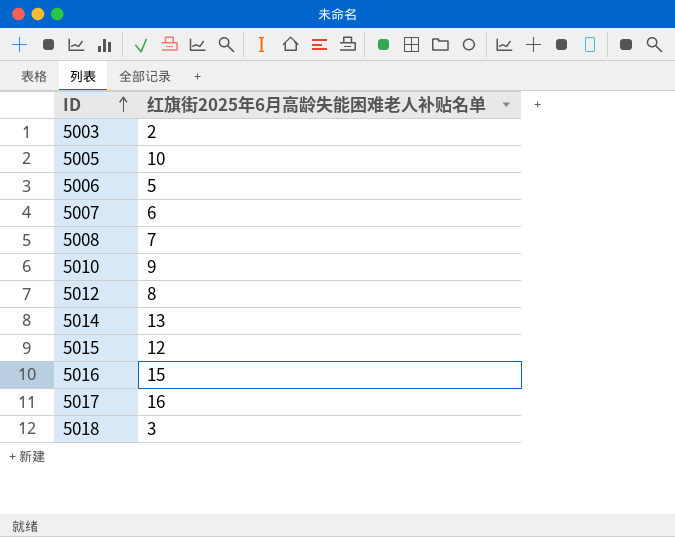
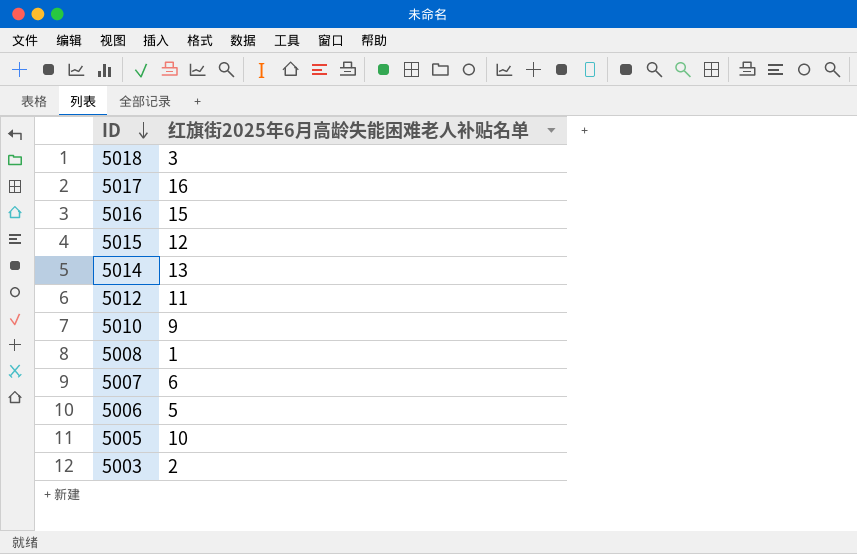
row order: ID ascending -> ID descending
5012 | 红旗街2025年6月高龄失能困难老人补贴名单: 8 -> 11
5008 | 红旗街2025年6月高龄失能困难老人补贴名单: 7 -> 1

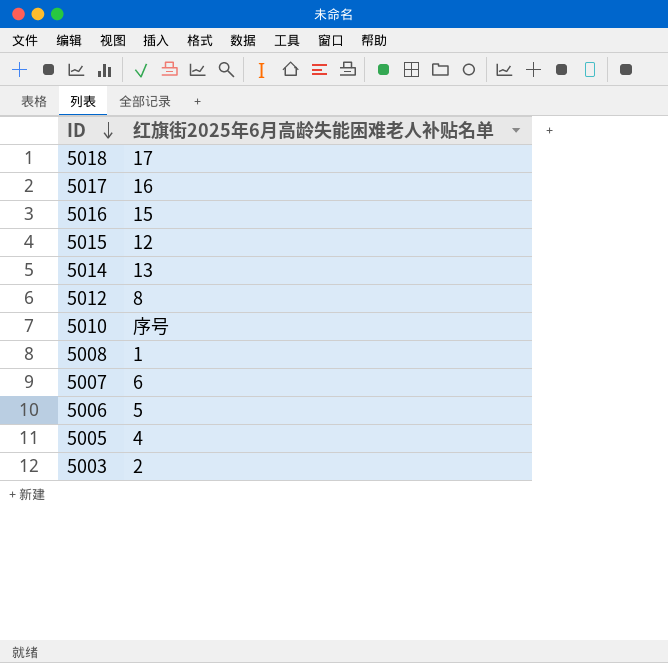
5018 | 红旗街2025年6月高龄失能困难老人补贴名单: 3 -> 17
5012 | 红旗街2025年6月高龄失能困难老人补贴名单: 11 -> 8
5010 | 红旗街2025年6月高龄失能困难老人补贴名单: 9 -> 序号
5005 | 红旗街2025年6月高龄失能困难老人补贴名单: 10 -> 4

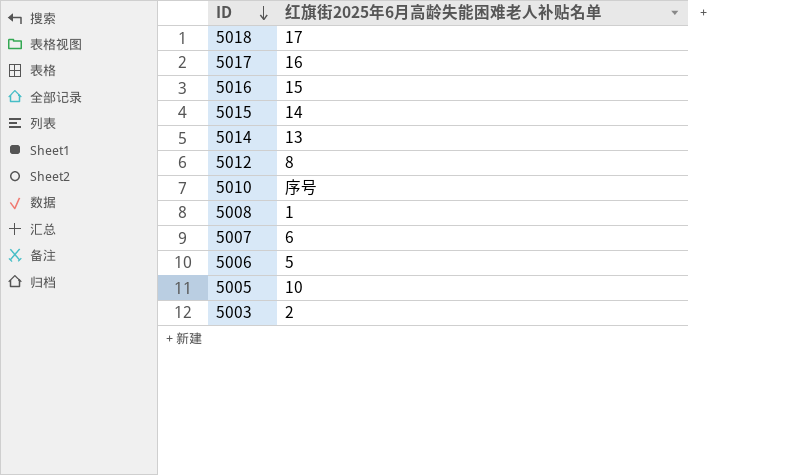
5015 | 红旗街2025年6月高龄失能困难老人补贴名单: 12 -> 14
5005 | 红旗街2025年6月高龄失能困难老人补贴名单: 4 -> 10

